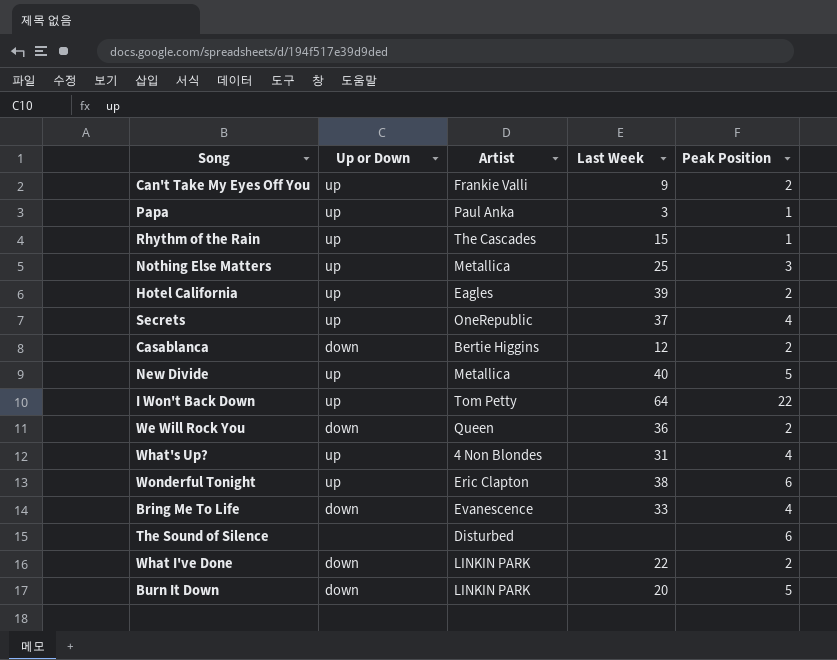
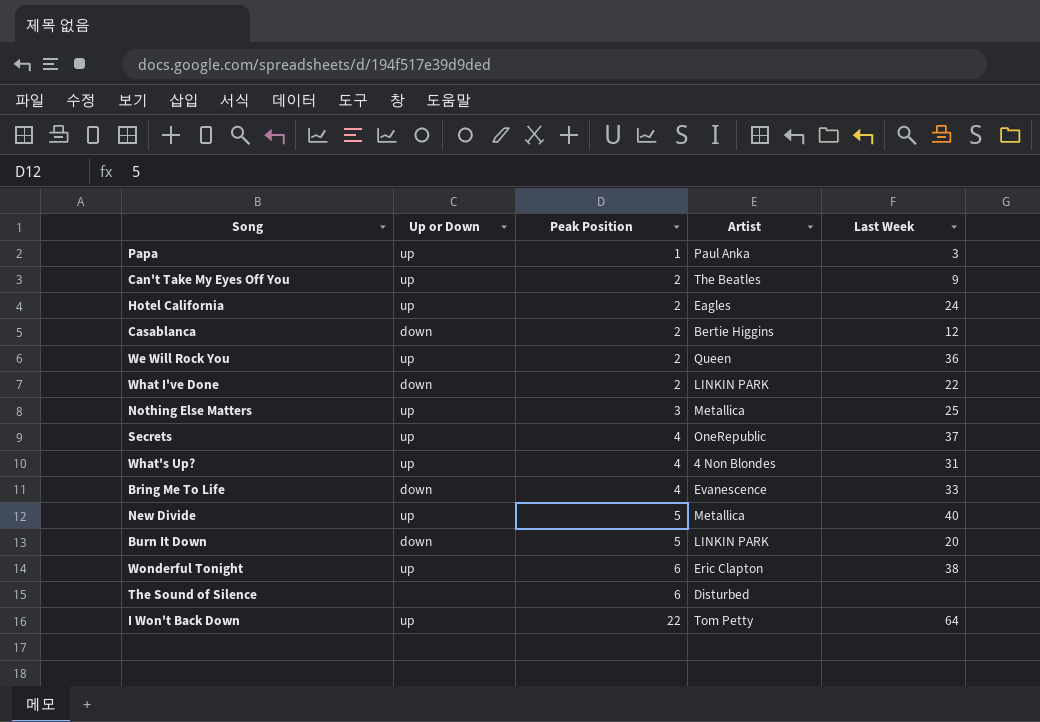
row order: none -> Peak Position ascending
column Peak Position | position: 5 -> 3
row Rhythm of the Rain: up | The Cascades | 15 | 1 -> none
Can't Take My Eyes Off You | Artist: Frankie Valli -> The Beatles
Hotel California | Last Week: 39 -> 24
We Will Rock You | Up or Down: down -> up

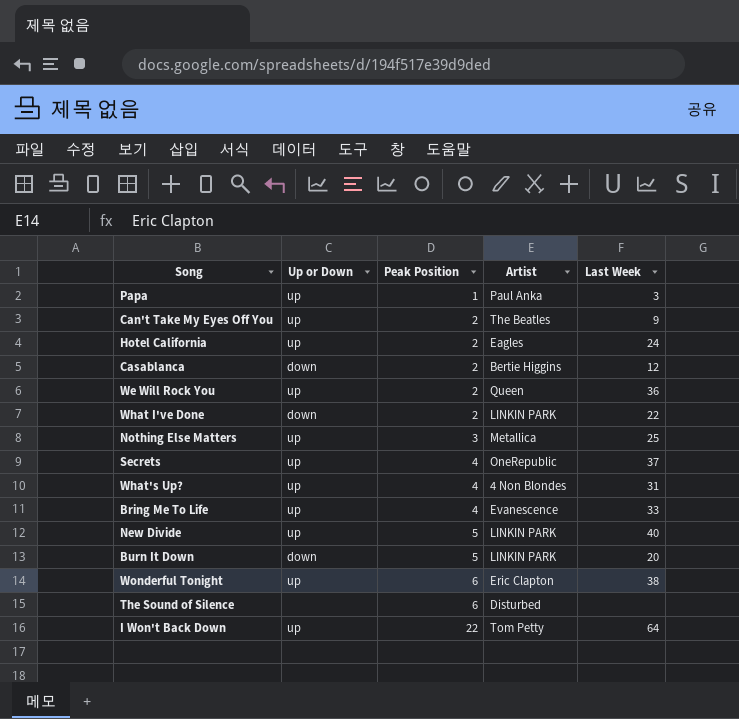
Bring Me To Life | Up or Down: down -> up
New Divide | Artist: Metallica -> LINKIN PARK

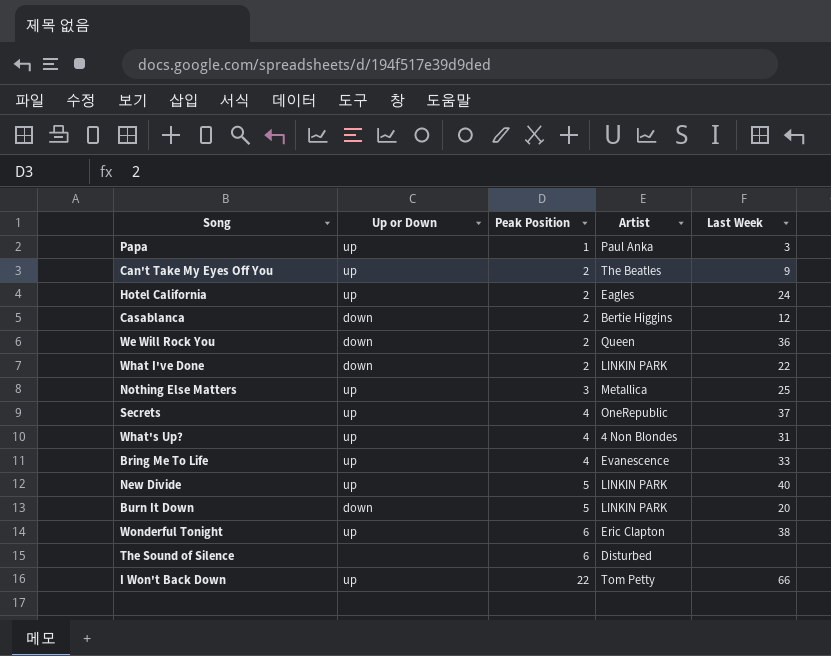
We Will Rock You | Up or Down: up -> down
I Won't Back Down | Last Week: 64 -> 66

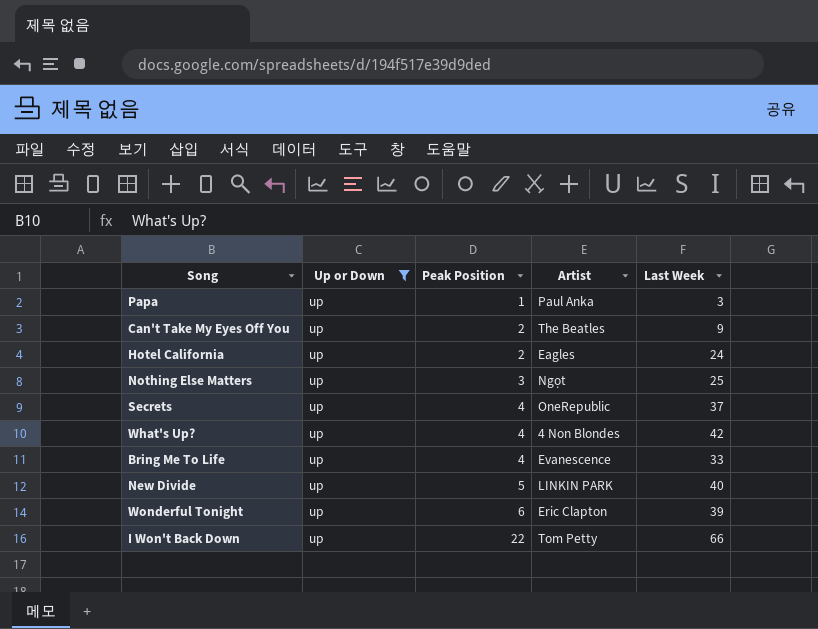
filter: none -> Up or Down = up
Nothing Else Matters | Artist: Metallica -> Ngọt
What's Up? | Last Week: 31 -> 42
Wonderful Tonight | Last Week: 38 -> 39

